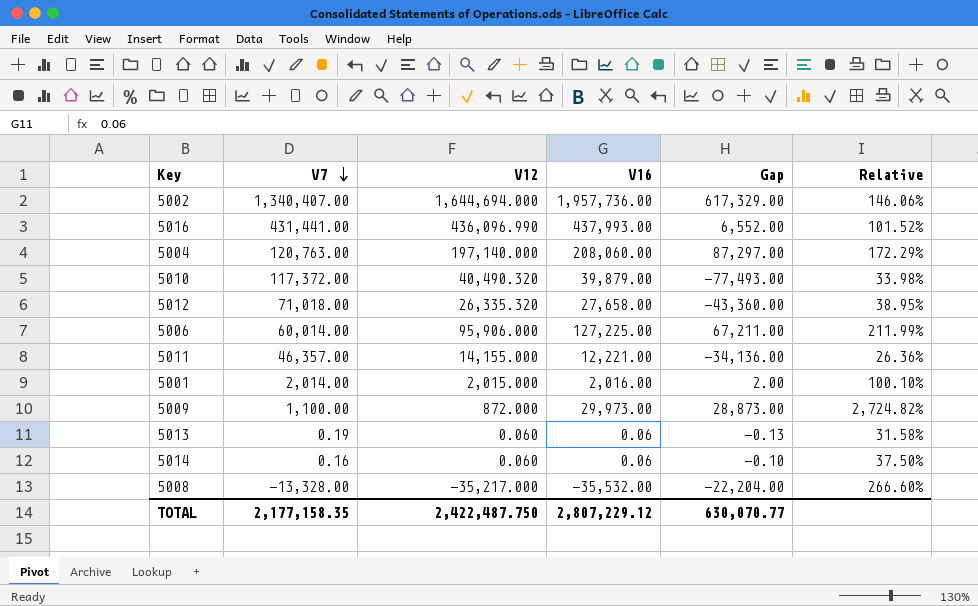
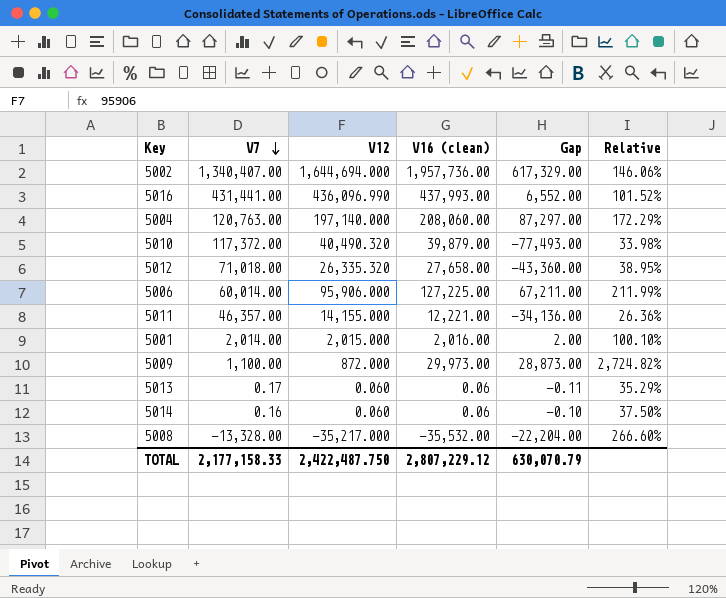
column name: V16 -> V16 (clean)
5013 | V7: 0.19 -> 0.17
5013 | Gap: -0.13 -> -0.11
5013 | Relative: 31.58% -> 35.29%
TOTAL | V7: 2,177,158.35 -> 2,177,158.33
TOTAL | Gap: 630,070.77 -> 630,070.79

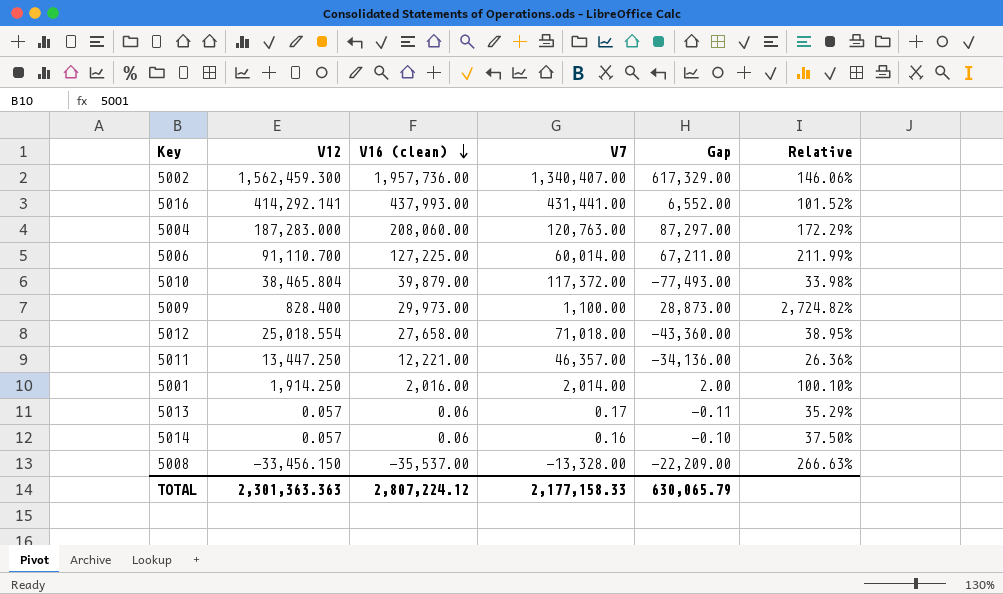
row order: V7 descending -> V16 (clean) descending
column V7 | position: 2 -> 4
5002 | V12: 1,644,694.000 -> 1,562,459.300
5016 | V12: 436,096.990 -> 414,292.141
5004 | V12: 197,140.000 -> 187,283.000
5006 | V12: 95,906.000 -> 91,110.700
5010 | V12: 40,490.320 -> 38,465.804
5009 | V12: 872.000 -> 828.400
5012 | V12: 26,335.320 -> 25,018.554
5011 | V12: 14,155.000 -> 13,447.250
5001 | V12: 2,015.000 -> 1,914.250
5013 | V12: 0.060 -> 0.057
5014 | V12: 0.060 -> 0.057
5008 | V12: -35,217.000 -> -33,456.150
5008 | V16 (clean): -35,532.00 -> -35,537.00
5008 | Gap: -22,204.00 -> -22,209.00
5008 | Relative: 266.60% -> 266.63%
TOTAL | V12: 2,422,487.750 -> 2,301,363.363
TOTAL | V16 (clean): 2,807,229.12 -> 2,807,224.12
TOTAL | Gap: 630,070.79 -> 630,065.79

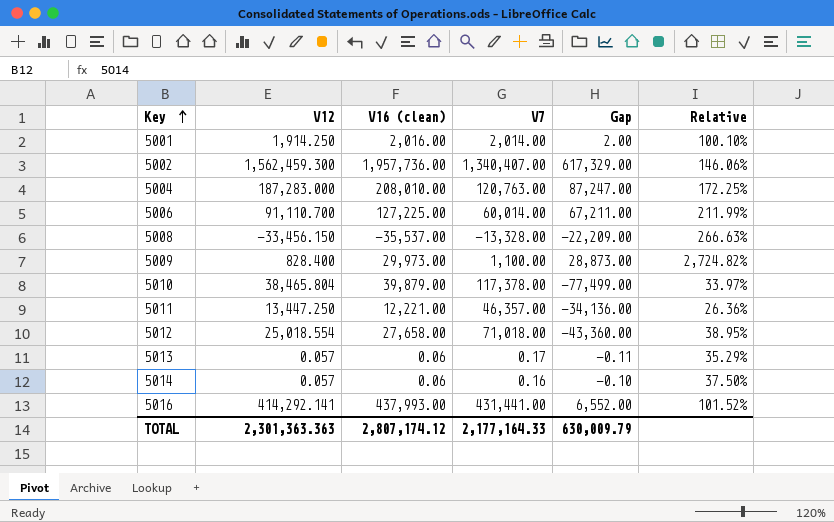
row order: V16 (clean) descending -> Key ascending
5004 | V16 (clean): 208,060.00 -> 208,010.00
5004 | Gap: 87,297.00 -> 87,247.00
5004 | Relative: 172.29% -> 172.25%
5010 | V7: 117,372.00 -> 117,378.00
5010 | Gap: -77,493.00 -> -77,499.00
5010 | Relative: 33.98% -> 33.97%
TOTAL | V16 (clean): 2,807,224.12 -> 2,807,174.12
TOTAL | V7: 2,177,158.33 -> 2,177,164.33
TOTAL | Gap: 630,065.79 -> 630,009.79

